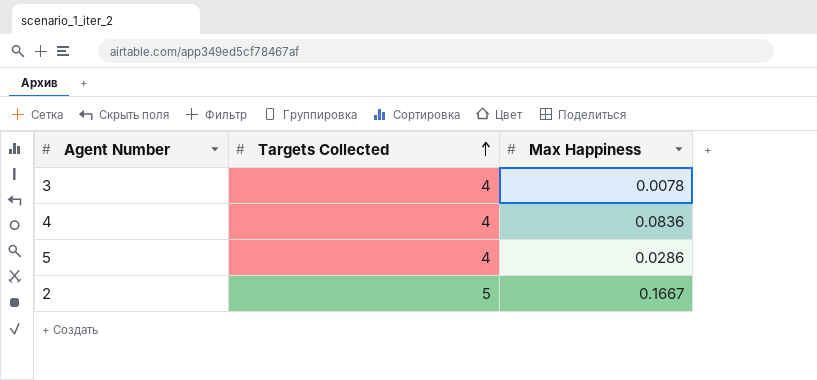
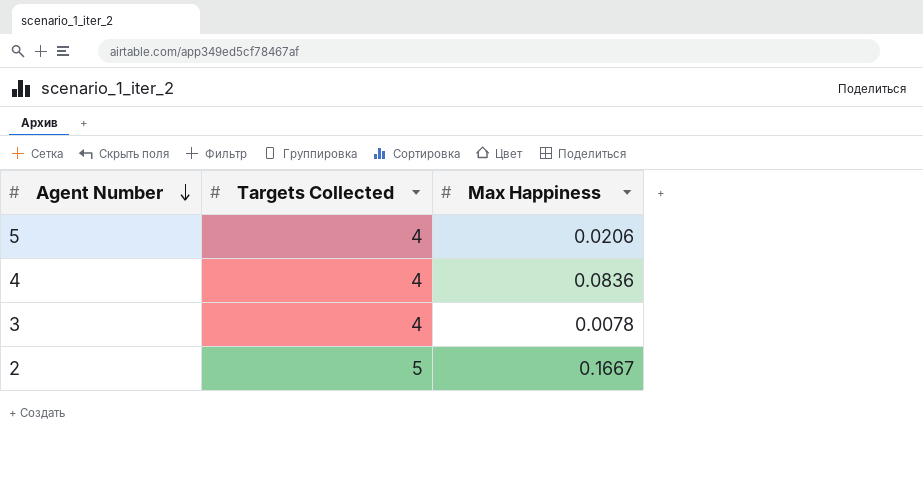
row order: Targets Collected ascending -> Agent Number descending
5 | Max Happiness: 0.0286 -> 0.0206

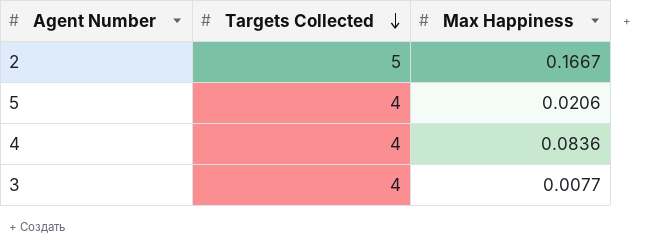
row order: Agent Number descending -> Targets Collected descending
3 | Max Happiness: 0.0078 -> 0.0077

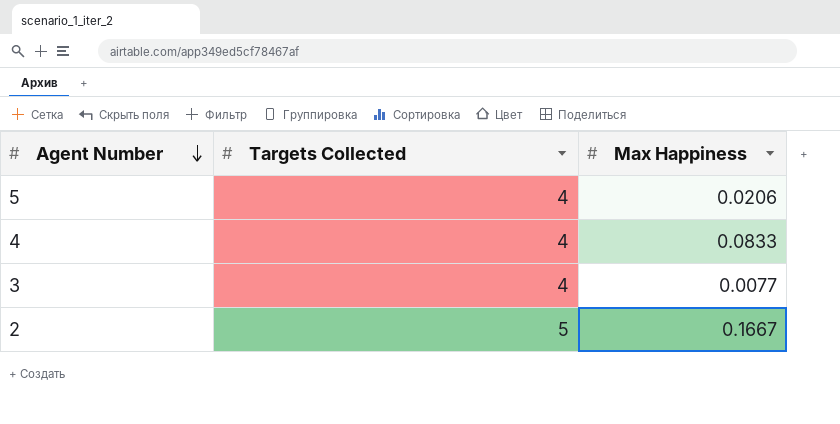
row order: Targets Collected descending -> Agent Number descending
4 | Max Happiness: 0.0836 -> 0.0833

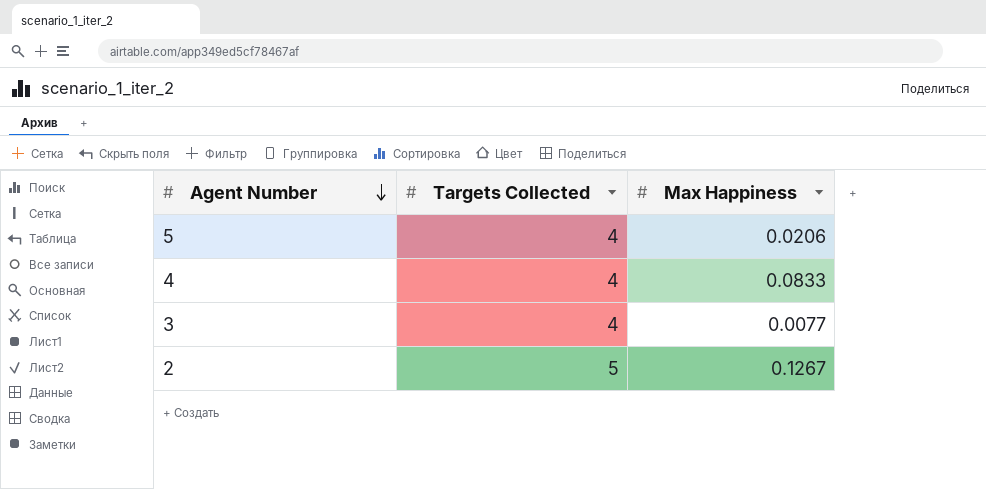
2 | Max Happiness: 0.1667 -> 0.1267

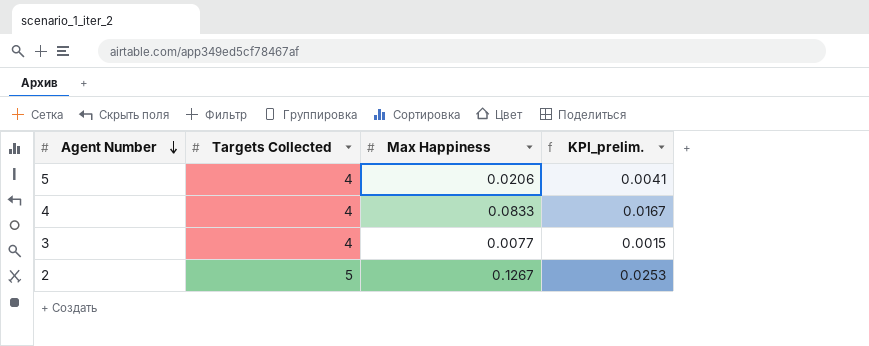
column KPI_prelim. | formula: none -> [Max Happiness] * 0.2

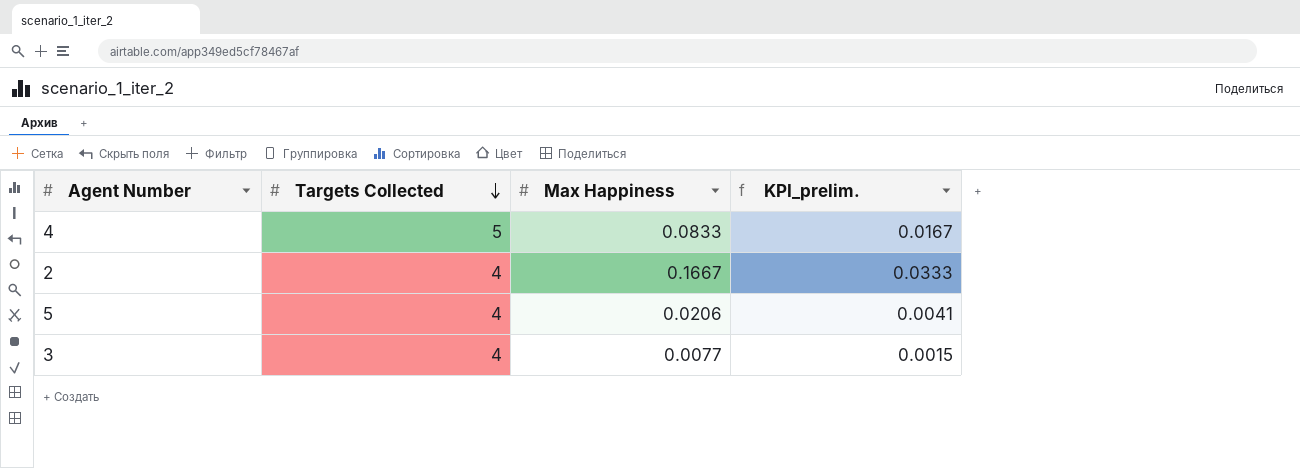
row order: Agent Number descending -> Targets Collected descending
4 | Targets Collected: 4 -> 5
2 | Targets Collected: 5 -> 4
2 | Max Happiness: 0.1267 -> 0.1667
2 | KPI_prelim.: 0.0253 -> 0.0333

